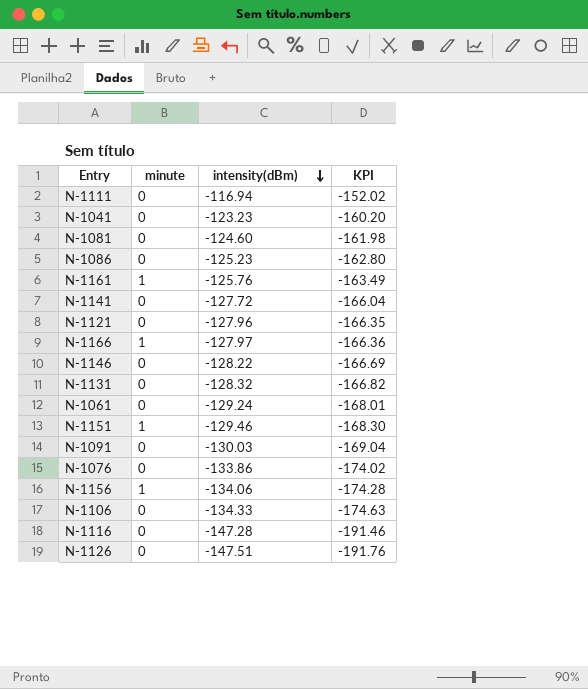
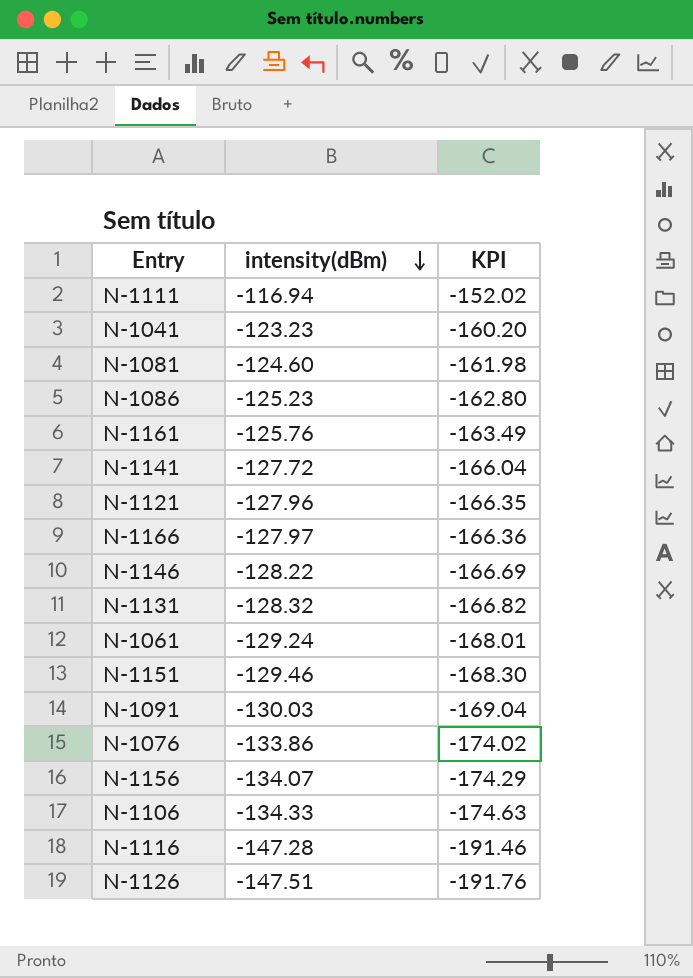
column minute | position: 2 -> none
N-1156 | intensity(dBm): -134.06 -> -134.07
N-1156 | KPI: -174.28 -> -174.29

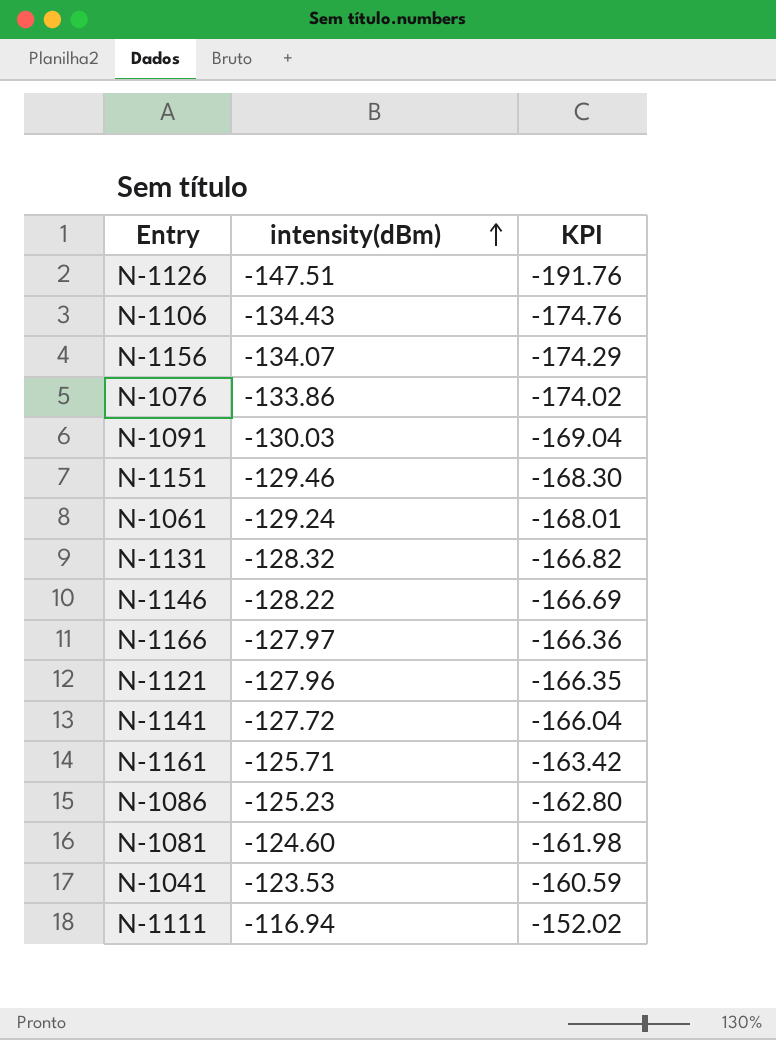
row order: intensity(dBm) descending -> intensity(dBm) ascending
row N-1116: -147.28 | -191.46 -> none
N-1106 | intensity(dBm): -134.33 -> -134.43
N-1106 | KPI: -174.63 -> -174.76
N-1161 | intensity(dBm): -125.76 -> -125.71
N-1161 | KPI: -163.49 -> -163.42
N-1041 | intensity(dBm): -123.23 -> -123.53
N-1041 | KPI: -160.20 -> -160.59

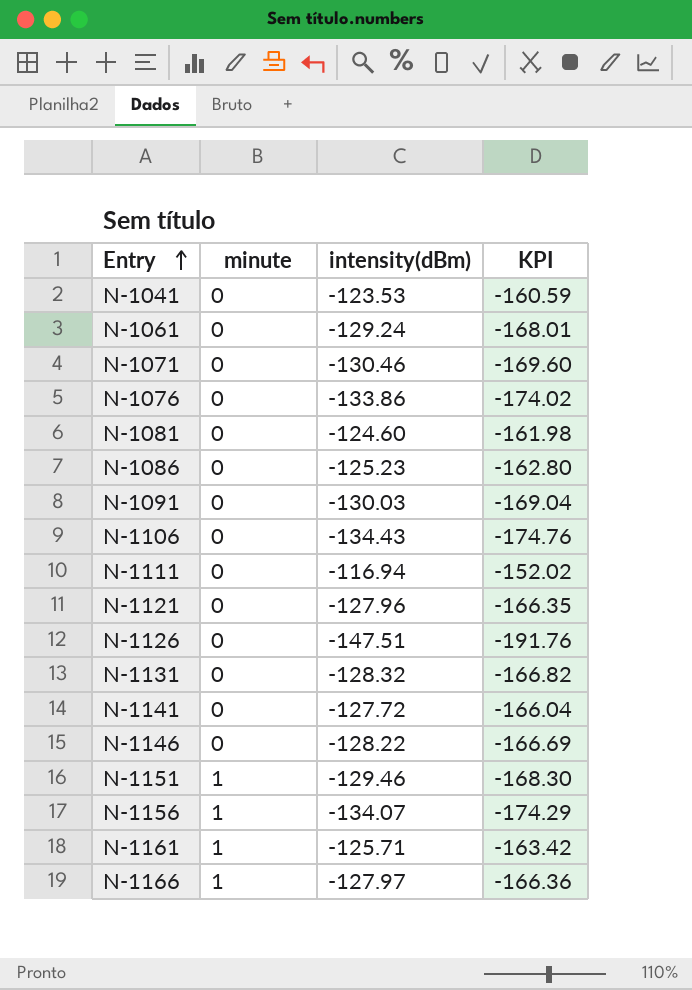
row order: intensity(dBm) ascending -> Entry ascending
column minute | position: none -> 2
row N-1071: none -> 0 | -130.46 | -169.60

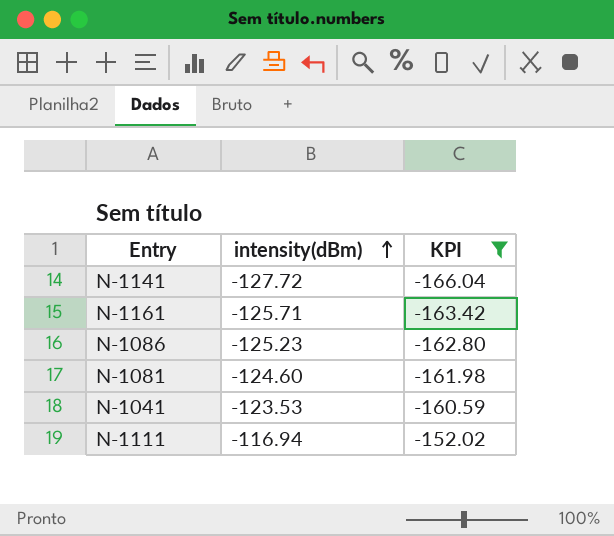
filter: none -> KPI >= -166.04
row order: Entry ascending -> intensity(dBm) ascending
column minute | position: 2 -> none

